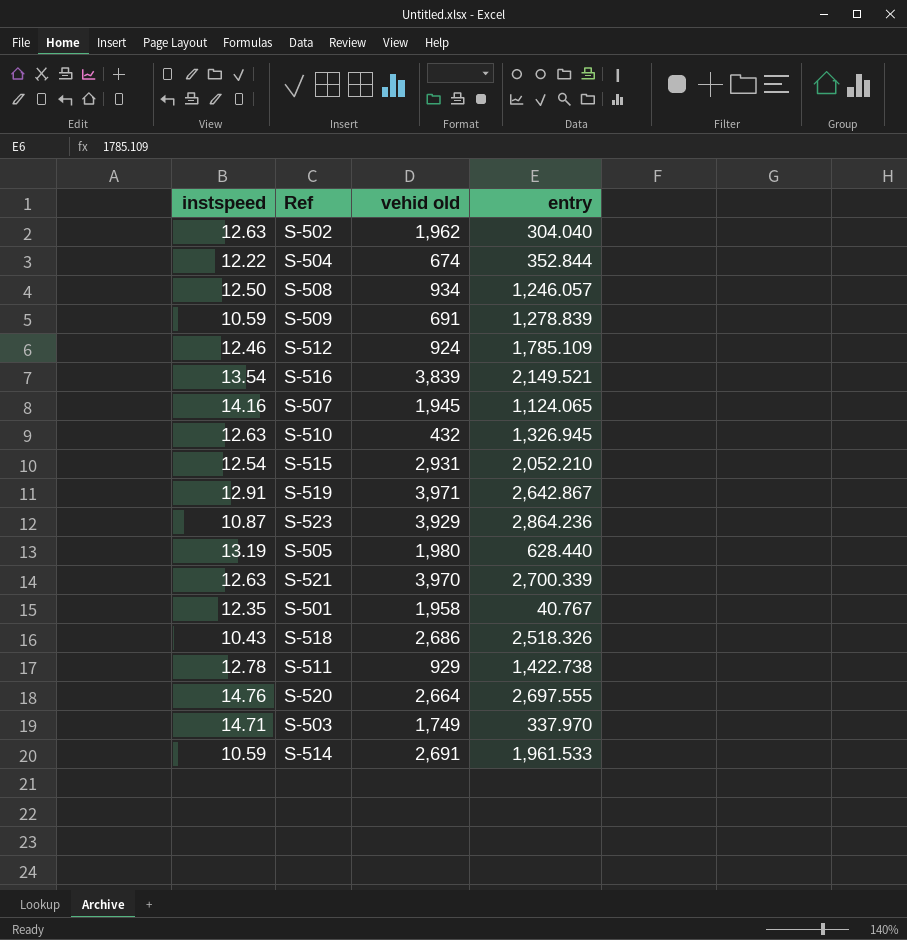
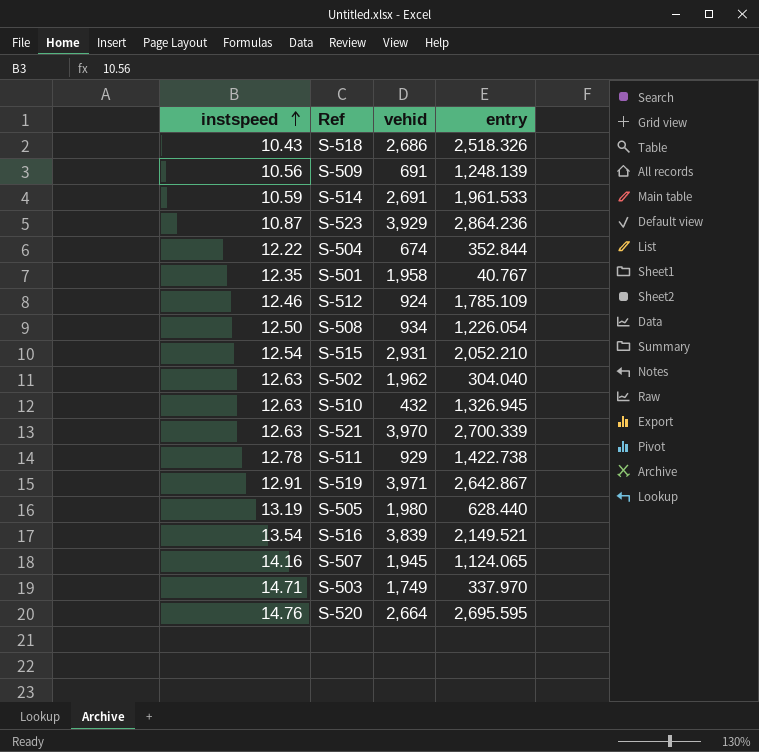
row order: none -> instspeed ascending
column name: vehid old -> vehid
S-509 | instspeed: 10.59 -> 10.56
S-509 | entry: 1,278.839 -> 1,248.139
S-508 | entry: 1,246.057 -> 1,226.054
S-520 | entry: 2,697.555 -> 2,695.595

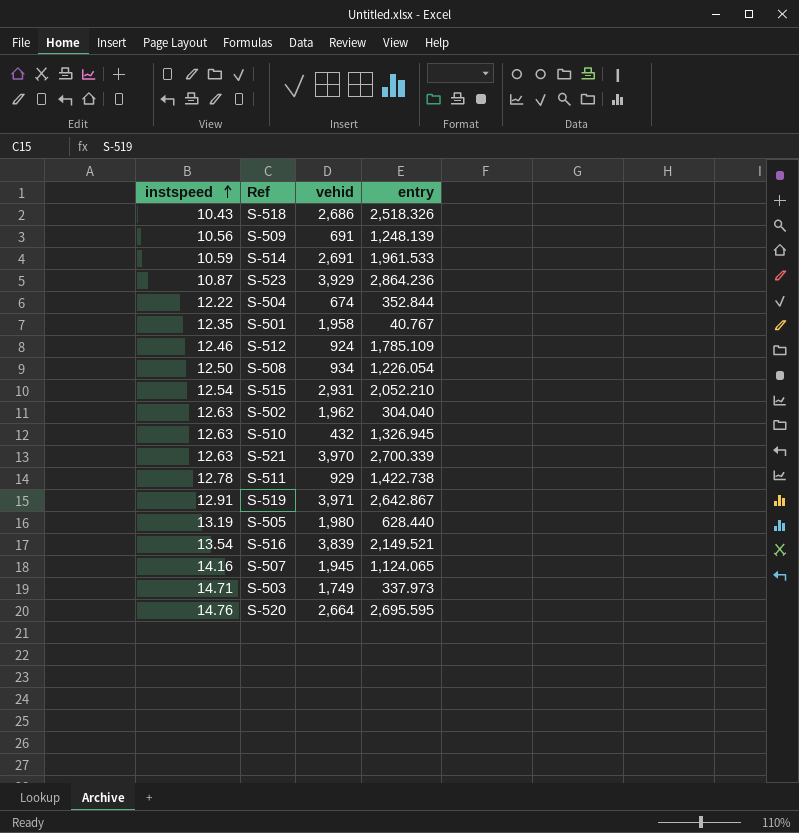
S-503 | entry: 337.970 -> 337.973

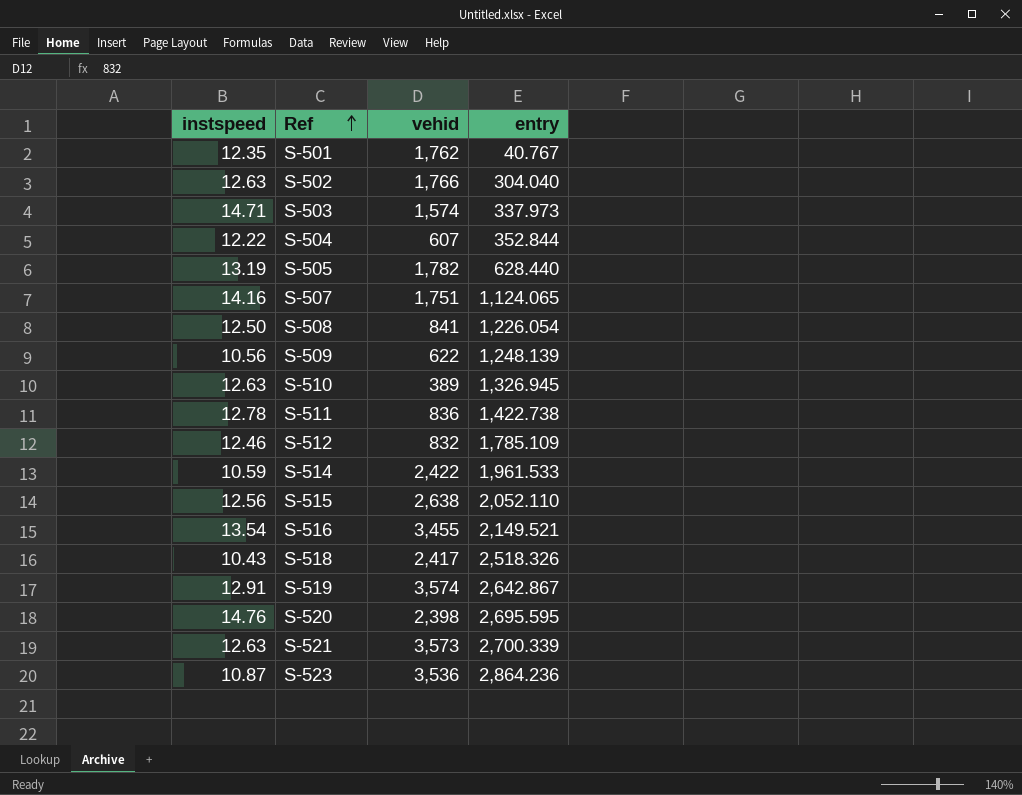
row order: instspeed ascending -> Ref ascending
S-501 | vehid: 1,958 -> 1,762
S-502 | vehid: 1,962 -> 1,766
S-503 | vehid: 1,749 -> 1,574
S-504 | vehid: 674 -> 607
S-505 | vehid: 1,980 -> 1,782
S-507 | vehid: 1,945 -> 1,751
S-508 | vehid: 934 -> 841
S-509 | vehid: 691 -> 622
S-510 | vehid: 432 -> 389
S-511 | vehid: 929 -> 836
S-512 | vehid: 924 -> 832
S-514 | vehid: 2,691 -> 2,422
S-515 | instspeed: 12.54 -> 12.56
S-515 | vehid: 2,931 -> 2,638
S-515 | entry: 2,052.210 -> 2,052.110
S-516 | vehid: 3,839 -> 3,455
S-518 | vehid: 2,686 -> 2,417
S-519 | vehid: 3,971 -> 3,574
S-520 | vehid: 2,664 -> 2,398
S-521 | vehid: 3,970 -> 3,573
S-523 | vehid: 3,929 -> 3,536

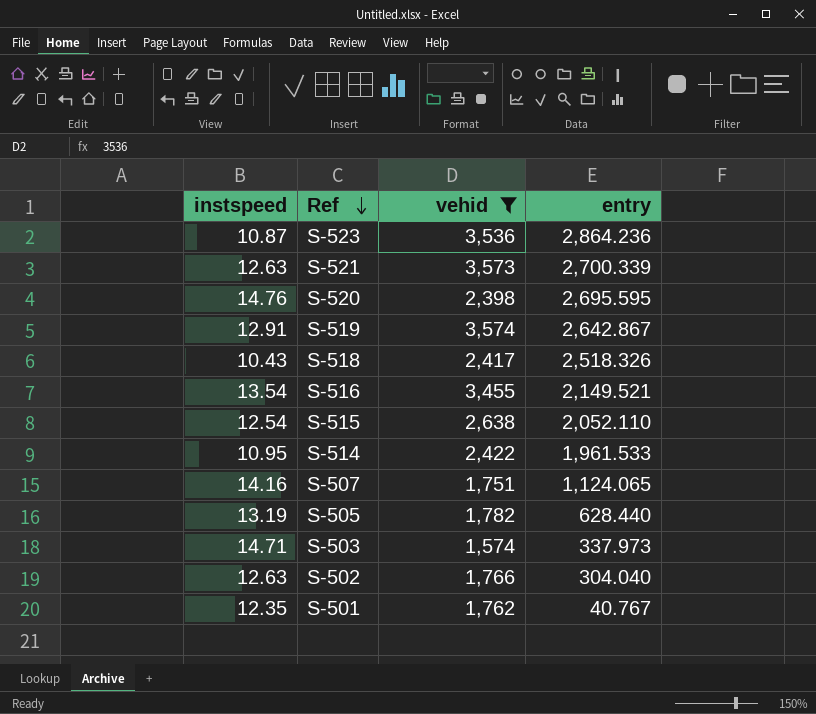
filter: none -> vehid >= 1,574
row order: Ref ascending -> Ref descending
S-515 | instspeed: 12.56 -> 12.54
S-514 | instspeed: 10.59 -> 10.95

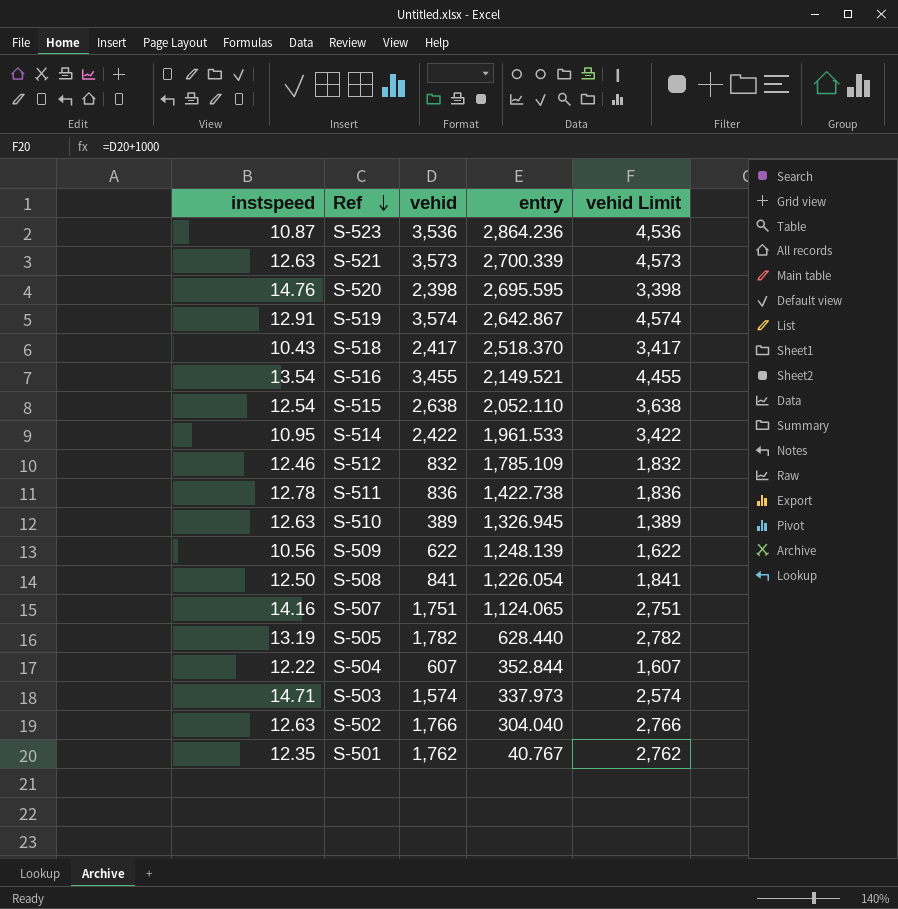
filter: vehid >= 1,574 -> none
column vehid Limit | formula: none -> [vehid] + 1000
S-518 | entry: 2,518.326 -> 2,518.370

